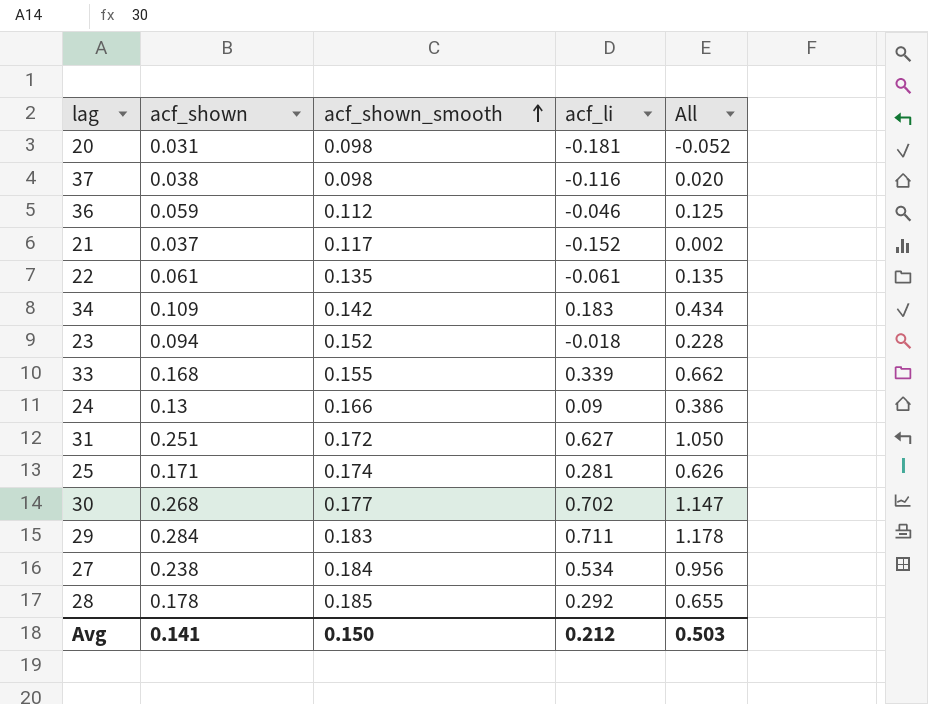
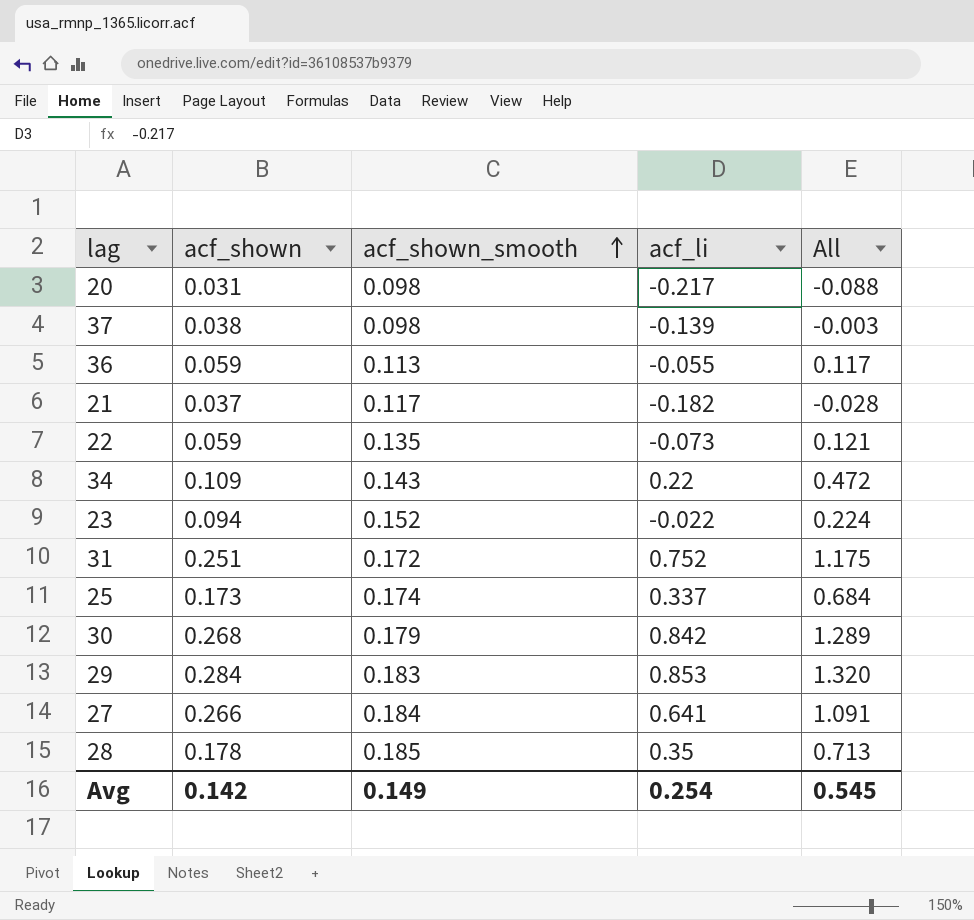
row 33: 0.168 | 0.155 | 0.339 | 0.662 -> none
row 24: 0.13 | 0.166 | 0.09 | 0.386 -> none
20 | acf_li: -0.181 -> -0.217
20 | All: -0.052 -> -0.088
37 | acf_li: -0.116 -> -0.139
37 | All: 0.020 -> -0.003
36 | acf_shown_smooth: 0.112 -> 0.113
36 | acf_li: -0.046 -> -0.055
36 | All: 0.125 -> 0.117
21 | acf_li: -0.152 -> -0.182
21 | All: 0.002 -> -0.028
22 | acf_shown: 0.061 -> 0.059
22 | acf_li: -0.061 -> -0.073
22 | All: 0.135 -> 0.121
34 | acf_shown_smooth: 0.142 -> 0.143
34 | acf_li: 0.183 -> 0.22
34 | All: 0.434 -> 0.472
23 | acf_li: -0.018 -> -0.022
23 | All: 0.228 -> 0.224
31 | acf_li: 0.627 -> 0.752
31 | All: 1.050 -> 1.175
25 | acf_shown: 0.171 -> 0.173
25 | acf_li: 0.281 -> 0.337
25 | All: 0.626 -> 0.684
30 | acf_shown_smooth: 0.177 -> 0.179
30 | acf_li: 0.702 -> 0.842
30 | All: 1.147 -> 1.289
29 | acf_li: 0.711 -> 0.853
29 | All: 1.178 -> 1.320
27 | acf_shown: 0.238 -> 0.266
27 | acf_li: 0.534 -> 0.641
27 | All: 0.956 -> 1.091
28 | acf_li: 0.292 -> 0.35
28 | All: 0.655 -> 0.713
Avg | acf_shown: 0.141 -> 0.142
Avg | acf_shown_smooth: 0.150 -> 0.149
Avg | acf_li: 0.212 -> 0.254
Avg | All: 0.503 -> 0.545

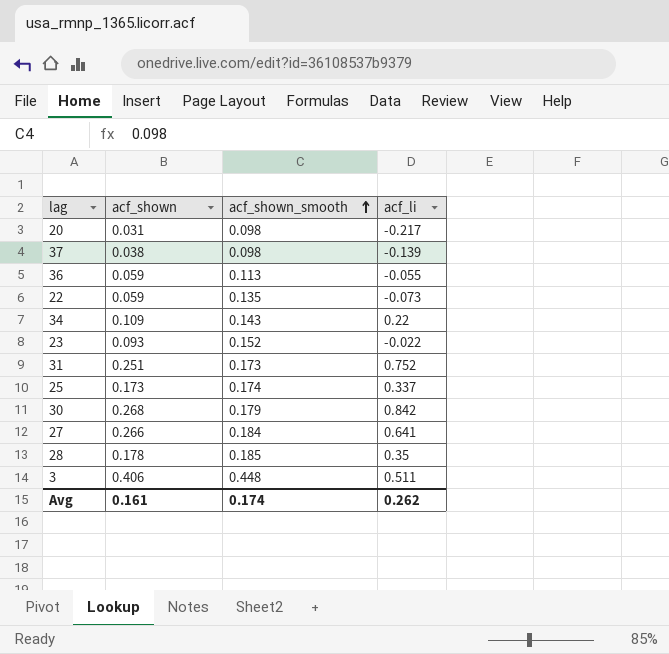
column All | formula: [acf_shown] + [acf_shown_smooth] + [acf_li] -> none
row 21: 0.037 | 0.117 | -0.182 | -0.028 -> none
row 29: 0.284 | 0.183 | 0.853 | 1.320 -> none
23 | acf_shown: 0.094 -> 0.093
31 | acf_shown_smooth: 0.172 -> 0.173
row 3: none -> 0.406 | 0.448 | 0.511
Avg | acf_shown: 0.142 -> 0.161
Avg | acf_shown_smooth: 0.149 -> 0.174
Avg | acf_li: 0.254 -> 0.262

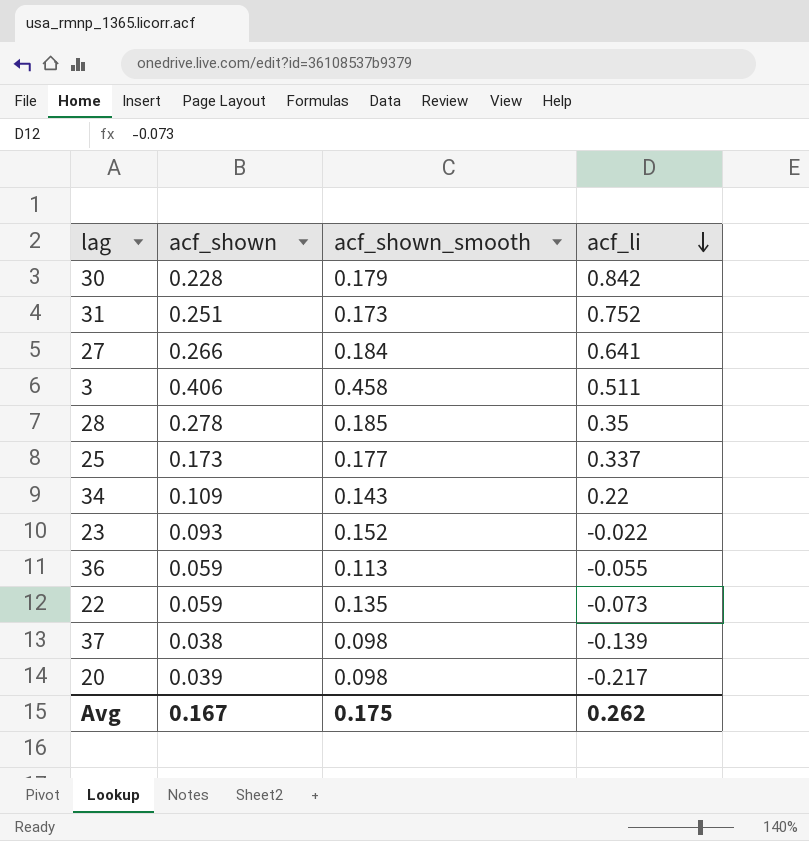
row order: acf_shown_smooth ascending -> acf_li descending
30 | acf_shown: 0.268 -> 0.228
3 | acf_shown_smooth: 0.448 -> 0.458
28 | acf_shown: 0.178 -> 0.278
25 | acf_shown_smooth: 0.174 -> 0.177
20 | acf_shown: 0.031 -> 0.039
Avg | acf_shown: 0.161 -> 0.167
Avg | acf_shown_smooth: 0.174 -> 0.175

